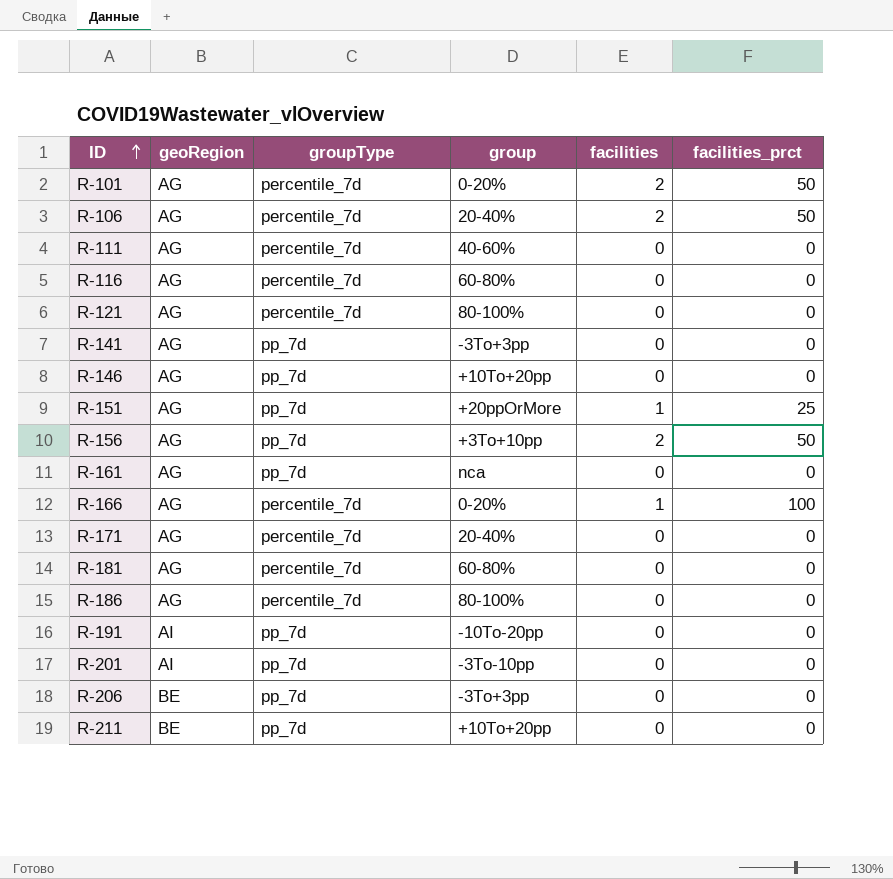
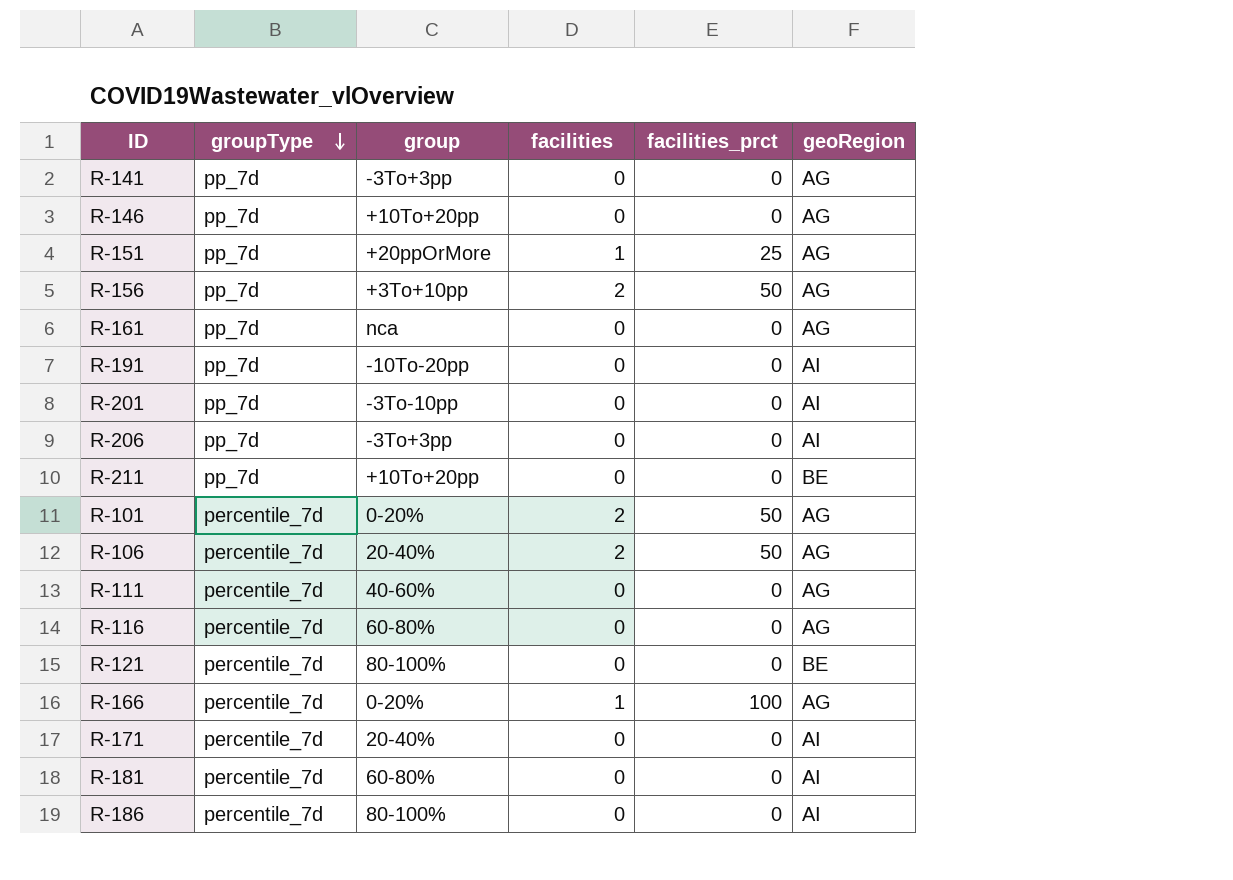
row order: ID ascending -> groupType descending
column geoRegion | position: 2 -> 6
R-206 | geoRegion: BE -> AI
R-121 | geoRegion: AG -> BE
R-171 | geoRegion: AG -> AI
R-181 | geoRegion: AG -> AI
R-186 | geoRegion: AG -> AI

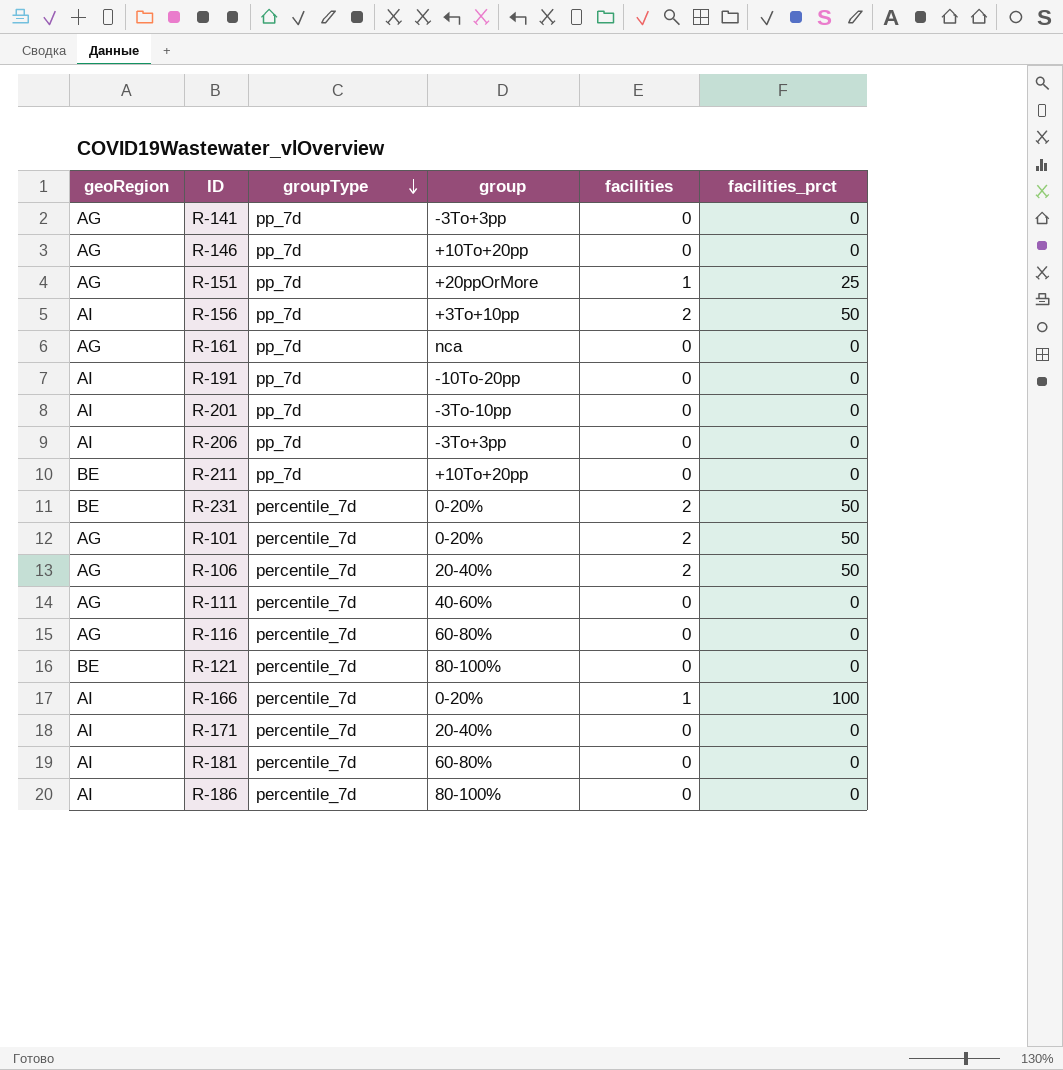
column geoRegion | position: 6 -> 1
R-156 | geoRegion: AG -> AI
row R-231: none -> BE | percentile_7d | 0-20% | 2 | 50
R-166 | geoRegion: AG -> AI

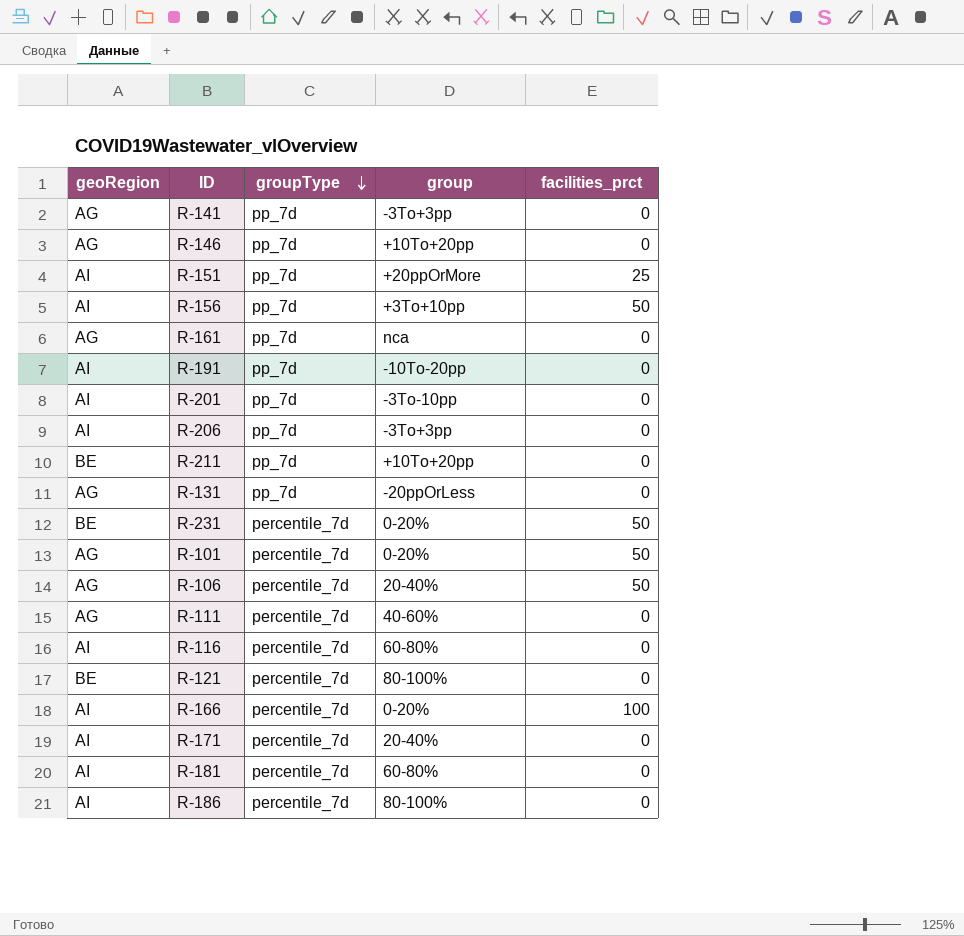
column facilities | position: 5 -> none
R-151 | geoRegion: AG -> AI
row R-131: none -> AG | pp_7d | -20ppOrLess | 0
R-116 | geoRegion: AG -> AI

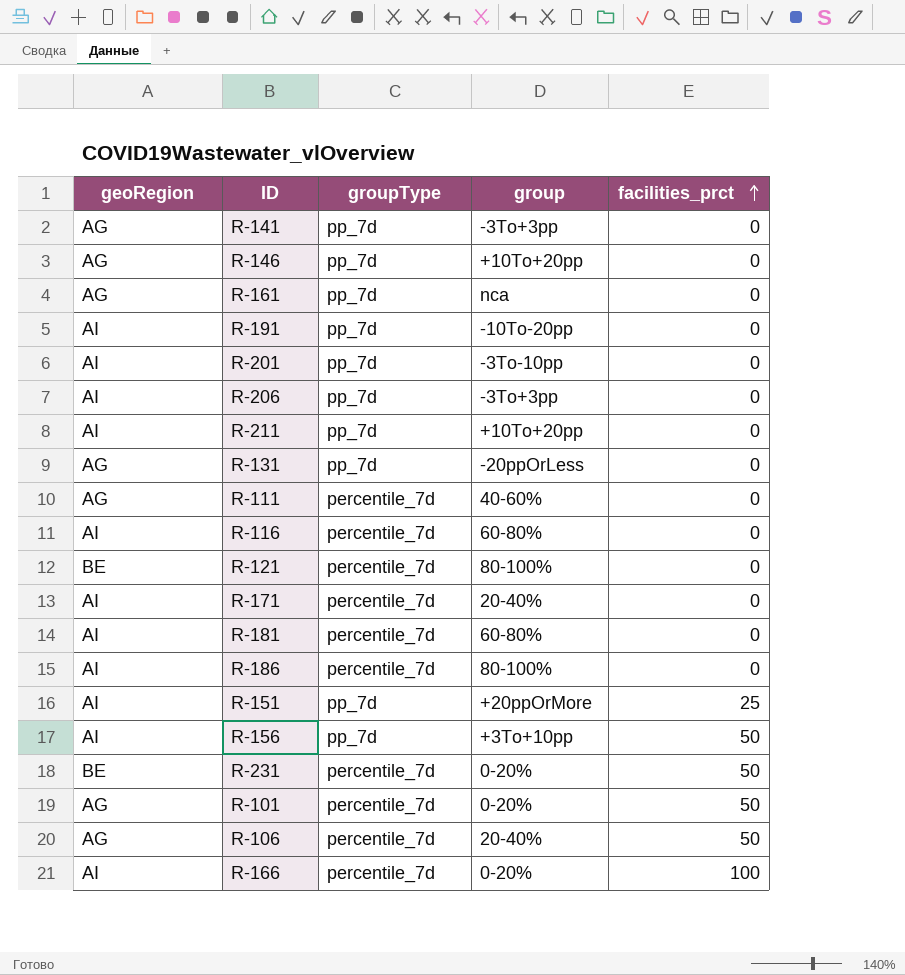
row order: groupType descending -> facilities_prct ascending
R-211 | geoRegion: BE -> AI

